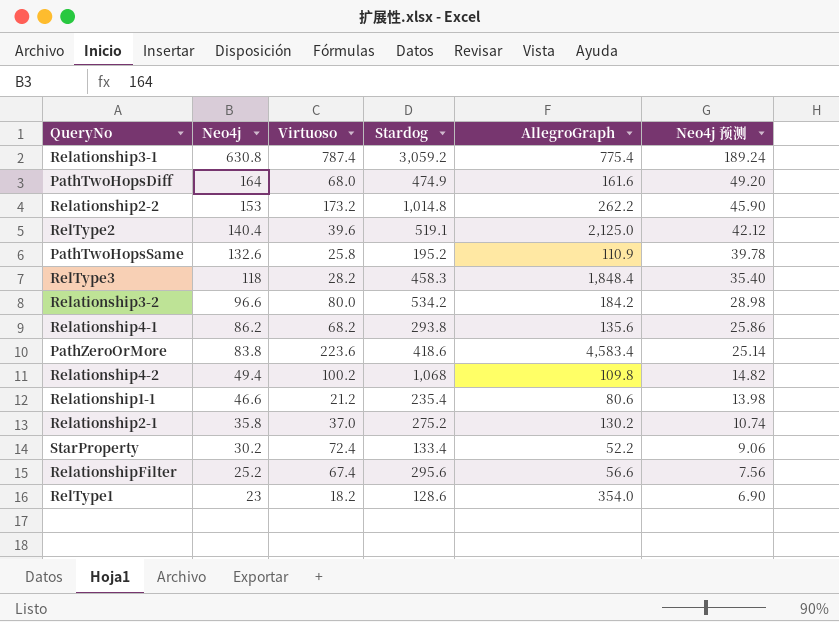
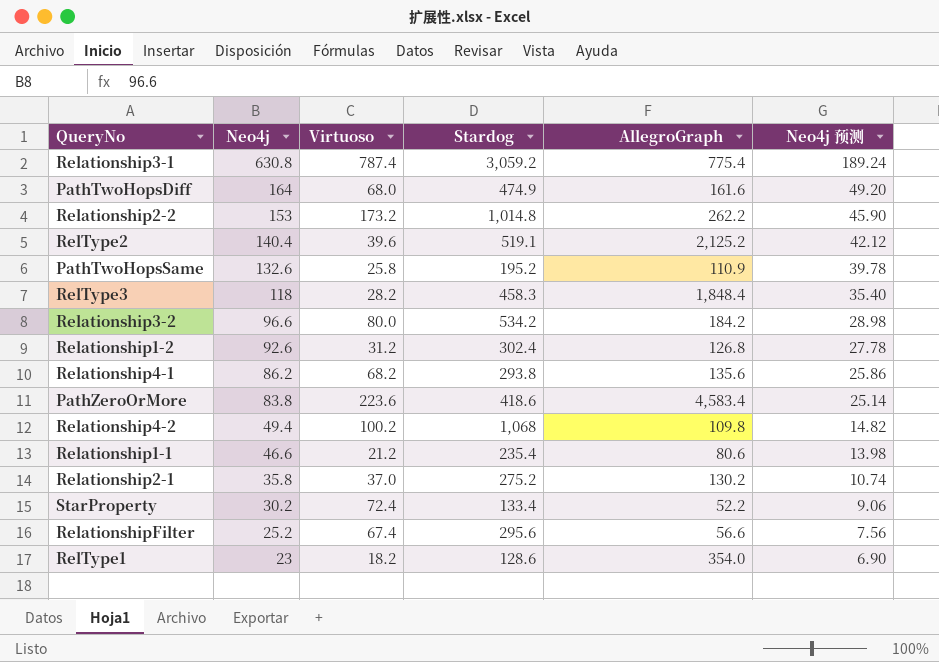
RelType2 | AllegroGraph: 2,125.0 -> 2,125.2
row Relationship1-2: none -> 92.6 | 31.2 | 302.4 | 126.8 | 27.78

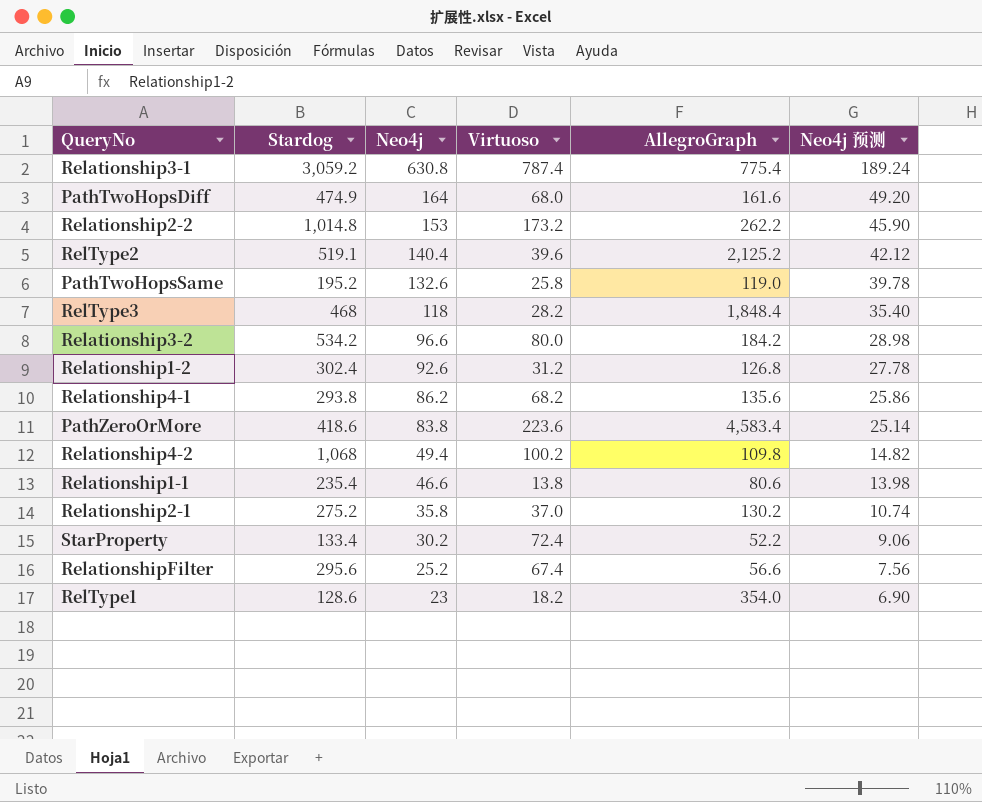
column Stardog | position: 4 -> 2
PathTwoHopsSame | AllegroGraph: 110.9 -> 119.0
RelType3 | Stardog: 458.3 -> 468
Relationship1-1 | Virtuoso: 21.2 -> 13.8

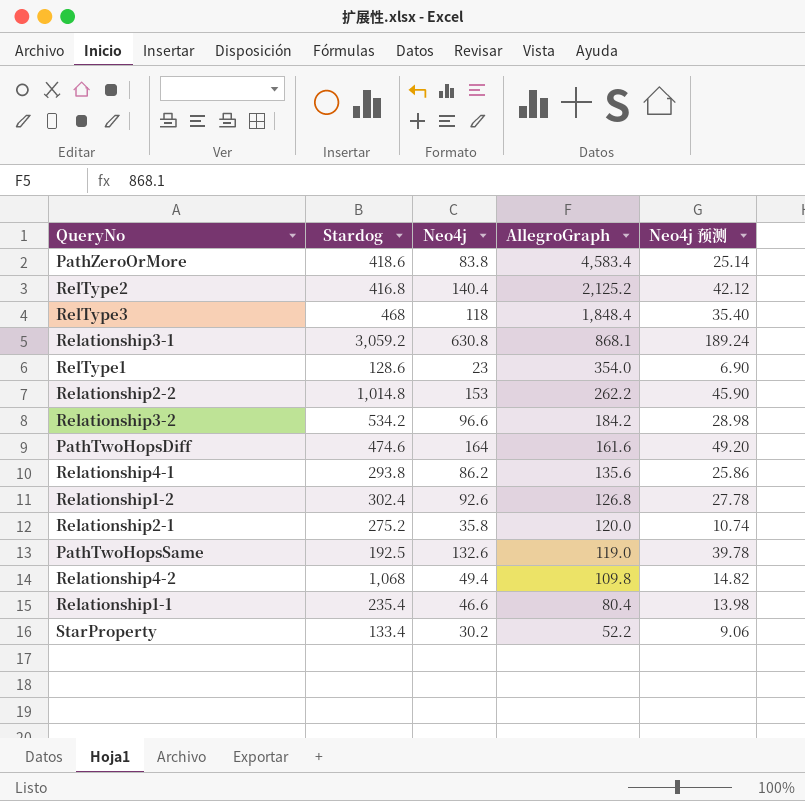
row order: Neo4j descending -> AllegroGraph descending
column Virtuoso | position: 4 -> none
row RelationshipFilter: 295.6 | 25.2 | 67.4 | 56.6 | 7.56 -> none
RelType2 | Stardog: 519.1 -> 416.8
Relationship3-1 | AllegroGraph: 775.4 -> 868.1
PathTwoHopsDiff | Stardog: 474.9 -> 474.6
Relationship2-1 | AllegroGraph: 130.2 -> 120.0
PathTwoHopsSame | Stardog: 195.2 -> 192.5
Relationship1-1 | AllegroGraph: 80.6 -> 80.4

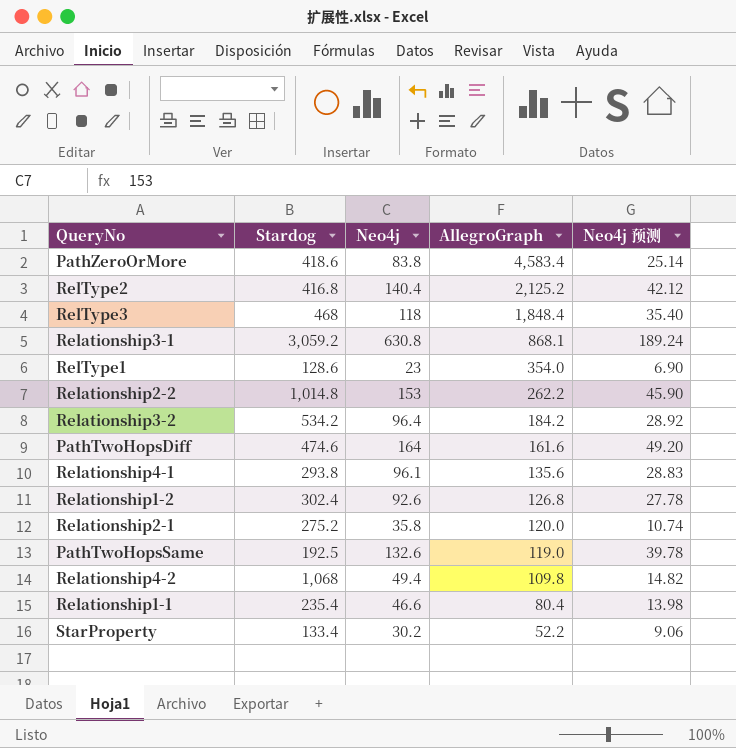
Relationship3-2 | Neo4j: 96.6 -> 96.4
Relationship3-2 | Neo4j 预测: 28.98 -> 28.92
Relationship4-1 | Neo4j: 86.2 -> 96.1
Relationship4-1 | Neo4j 预测: 25.86 -> 28.83

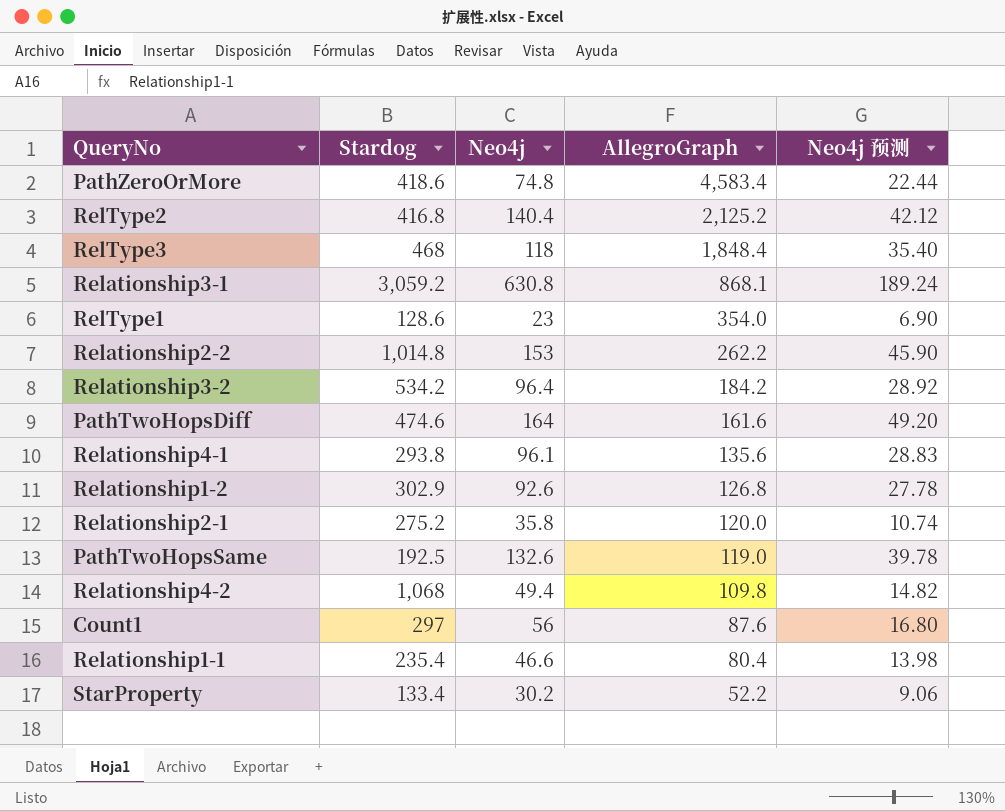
PathZeroOrMore | Neo4j: 83.8 -> 74.8
PathZeroOrMore | Neo4j 预测: 25.14 -> 22.44
Relationship1-2 | Stardog: 302.4 -> 302.9
row Count1: none -> 297 | 56 | 87.6 | 16.80

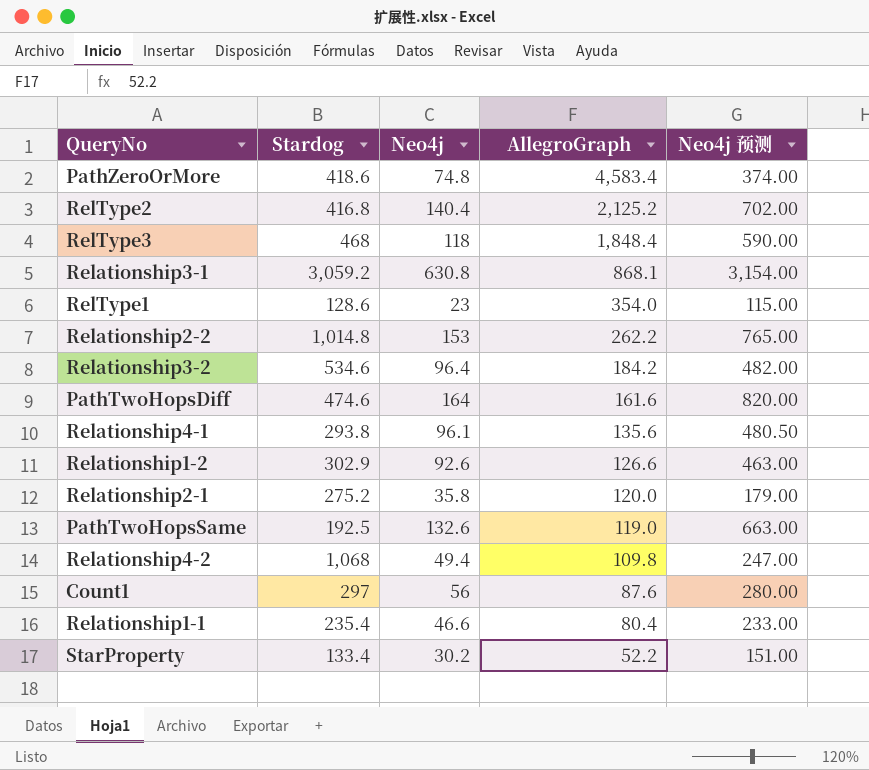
column Neo4j 预测 | formula: [Neo4j] * 0.3 -> [Neo4j] * 5
Relationship3-2 | Stardog: 534.2 -> 534.6
Relationship1-2 | AllegroGraph: 126.8 -> 126.6

